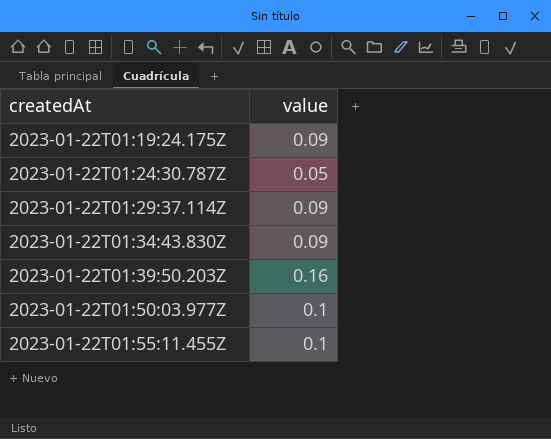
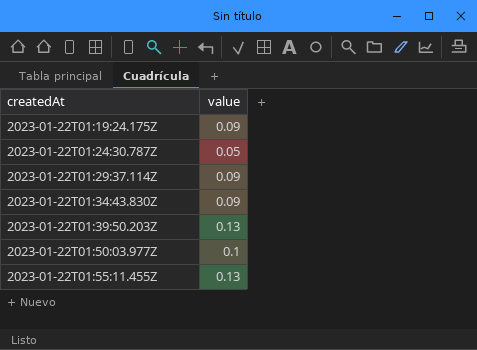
2023-01-22T01:39:50.203Z | value: 0.16 -> 0.13
2023-01-22T01:55:11.455Z | value: 0.1 -> 0.13

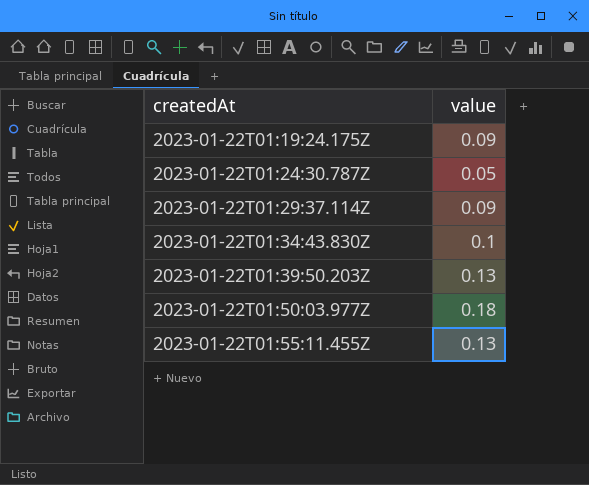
2023-01-22T01:34:43.830Z | value: 0.09 -> 0.1
2023-01-22T01:50:03.977Z | value: 0.1 -> 0.18

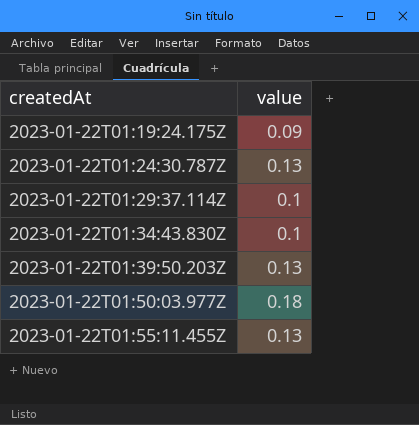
2023-01-22T01:24:30.787Z | value: 0.05 -> 0.13
2023-01-22T01:29:37.114Z | value: 0.09 -> 0.1

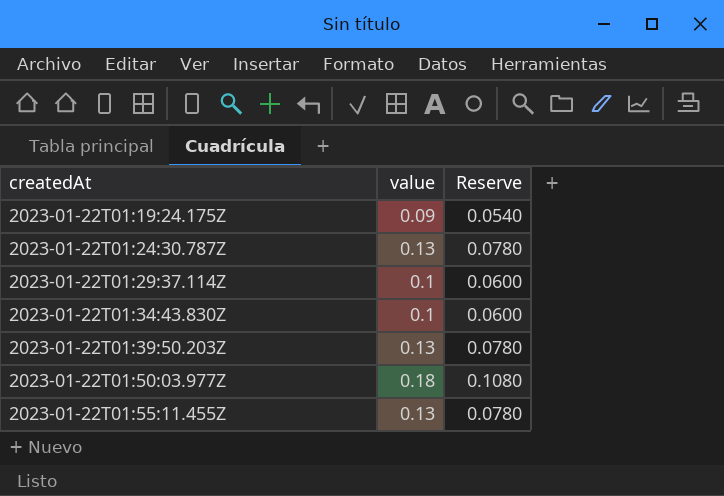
column Reserve | formula: none -> [value] * 0.6

